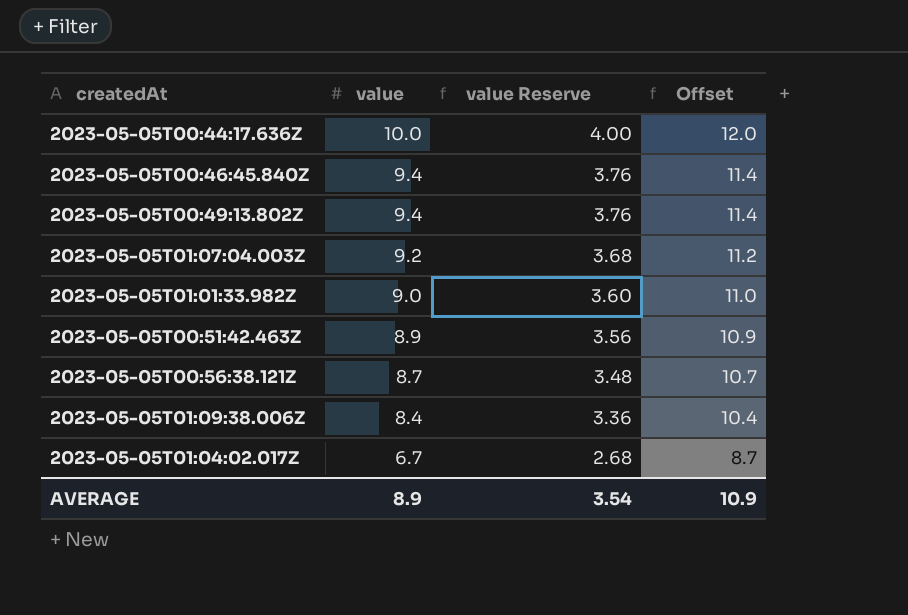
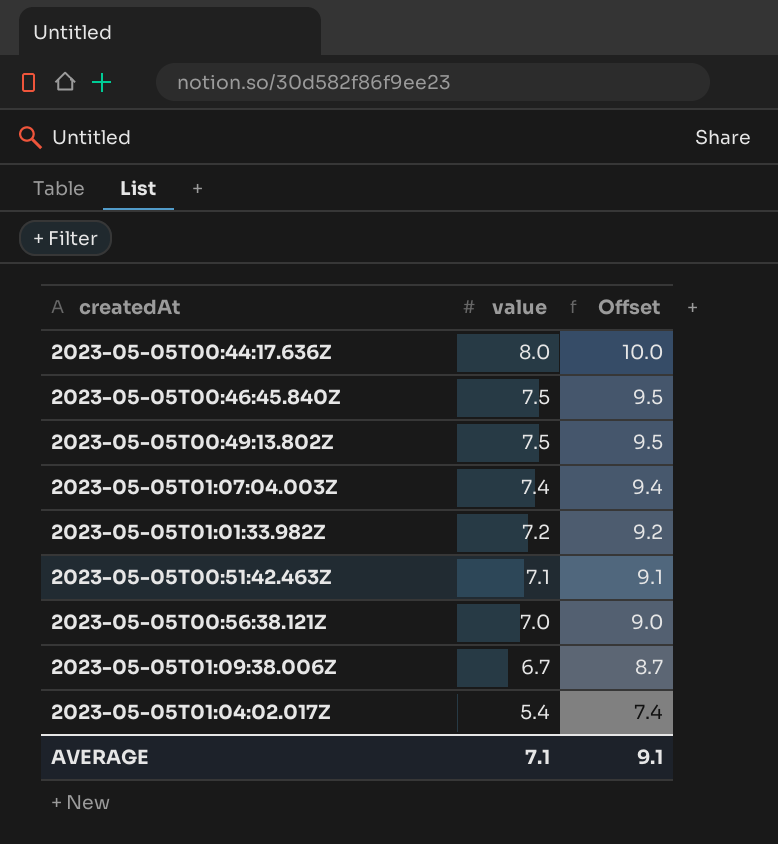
column value Reserve | formula: [value] * 0.4 -> none
2023-05-05T00:44:17.636Z | value: 10.0 -> 8.0
2023-05-05T00:44:17.636Z | Offset: 12.0 -> 10.0
2023-05-05T00:46:45.840Z | value: 9.4 -> 7.5
2023-05-05T00:46:45.840Z | Offset: 11.4 -> 9.5
2023-05-05T00:49:13.802Z | value: 9.4 -> 7.5
2023-05-05T00:49:13.802Z | Offset: 11.4 -> 9.5
2023-05-05T01:07:04.003Z | value: 9.2 -> 7.4
2023-05-05T01:07:04.003Z | Offset: 11.2 -> 9.4
2023-05-05T01:01:33.982Z | value: 9.0 -> 7.2
2023-05-05T01:01:33.982Z | Offset: 11.0 -> 9.2
2023-05-05T00:51:42.463Z | value: 8.9 -> 7.1
2023-05-05T00:51:42.463Z | Offset: 10.9 -> 9.1
2023-05-05T00:56:38.121Z | value: 8.7 -> 7.0
2023-05-05T00:56:38.121Z | Offset: 10.7 -> 9.0
2023-05-05T01:09:38.006Z | value: 8.4 -> 6.7
2023-05-05T01:09:38.006Z | Offset: 10.4 -> 8.7
2023-05-05T01:04:02.017Z | value: 6.7 -> 5.4
2023-05-05T01:04:02.017Z | Offset: 8.7 -> 7.4
AVERAGE | value: 8.9 -> 7.1
AVERAGE | Offset: 10.9 -> 9.1

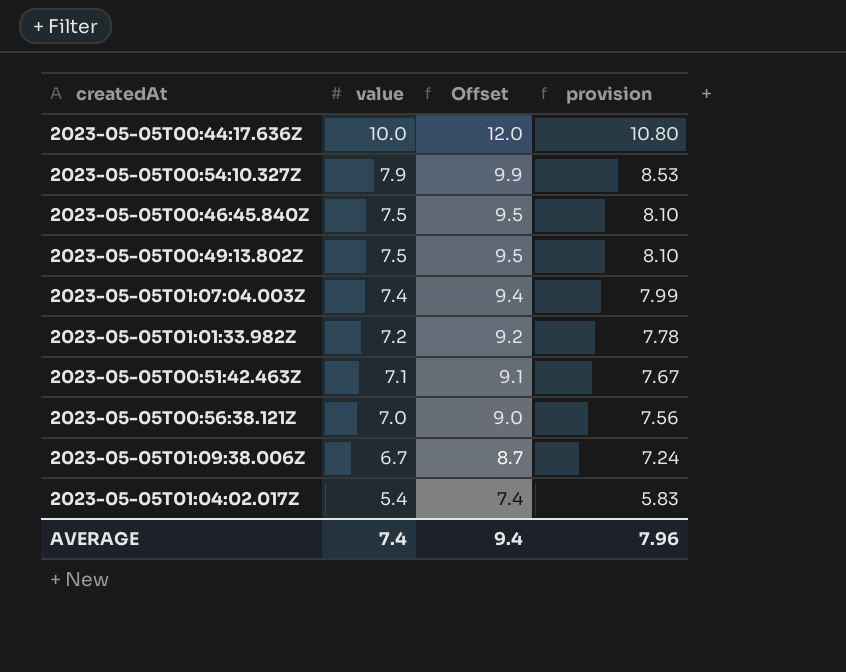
column provision | formula: none -> [value] * 1.08
2023-05-05T00:44:17.636Z | value: 8.0 -> 10.0
2023-05-05T00:44:17.636Z | Offset: 10.0 -> 12.0
row 2023-05-05T00:54:10.327Z: none -> 7.9 | 9.9 | 8.53
AVERAGE | value: 7.1 -> 7.4
AVERAGE | Offset: 9.1 -> 9.4

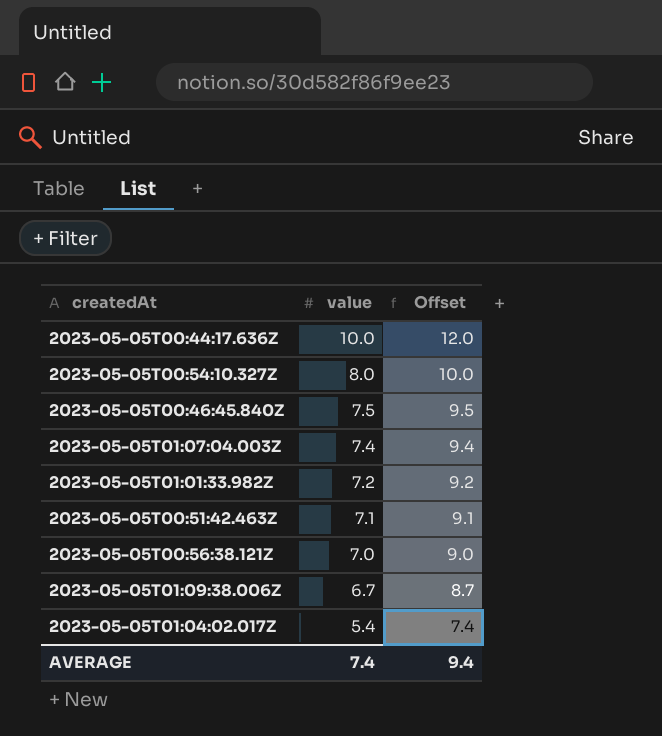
column provision | formula: [value] * 1.08 -> none
row 2023-05-05T00:49:13.802Z: 7.5 | 9.5 | 8.10 -> none
2023-05-05T00:54:10.327Z | value: 7.9 -> 8.0
2023-05-05T00:54:10.327Z | Offset: 9.9 -> 10.0

